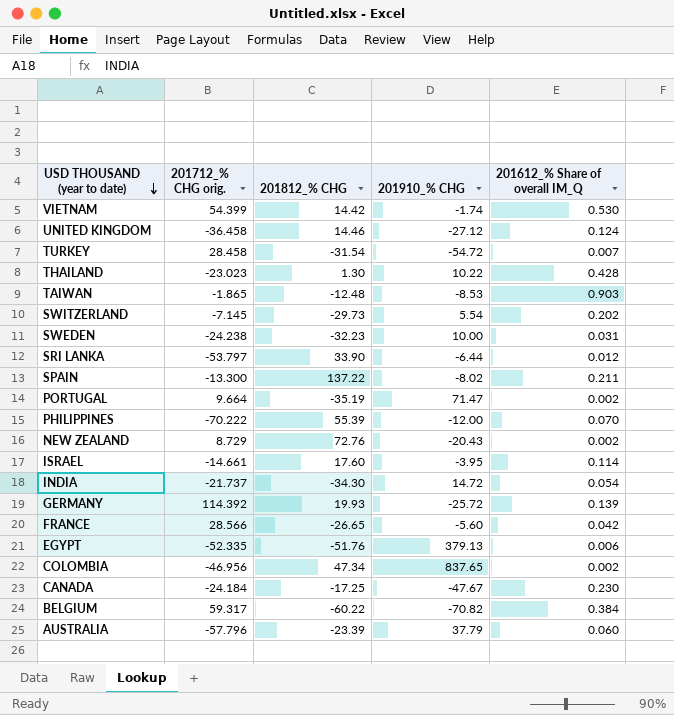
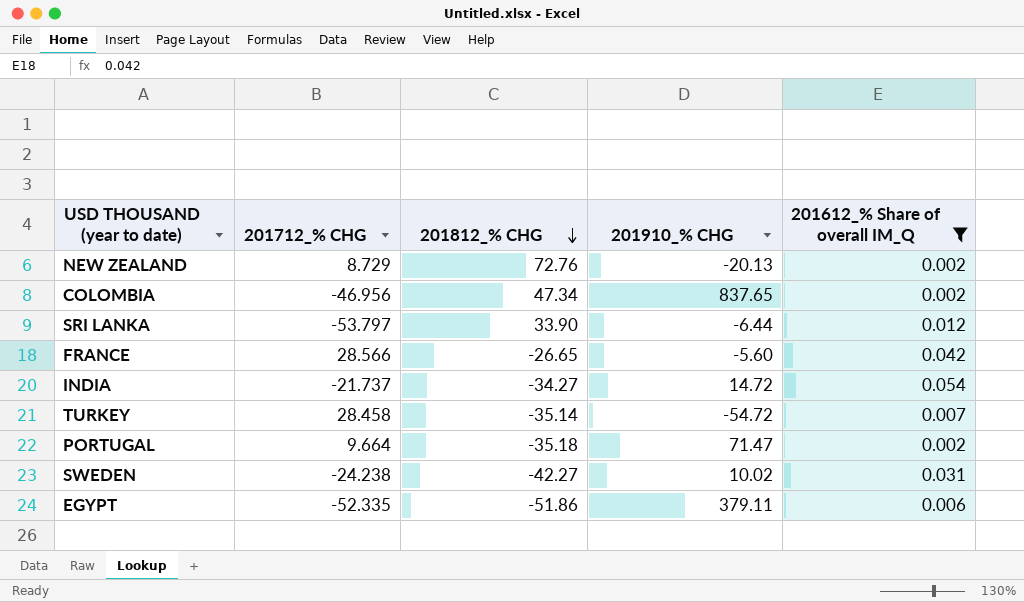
filter: none -> 201612_% Share of overall IM_Q <= 0.054
row order: USD THOUSAND (year to date) descending -> 201812_% CHG descending
column name: 201712_% CHG orig. -> 201712_% CHG
NEW ZEALAND | 201910_% CHG: -20.43 -> -20.13
INDIA | 201812_% CHG: -34.30 -> -34.27
TURKEY | 201812_% CHG: -31.54 -> -35.14
PORTUGAL | 201812_% CHG: -35.19 -> -35.18
SWEDEN | 201812_% CHG: -32.23 -> -42.27
SWEDEN | 201910_% CHG: 10.00 -> 10.02
EGYPT | 201812_% CHG: -51.76 -> -51.86
EGYPT | 201910_% CHG: 379.13 -> 379.11

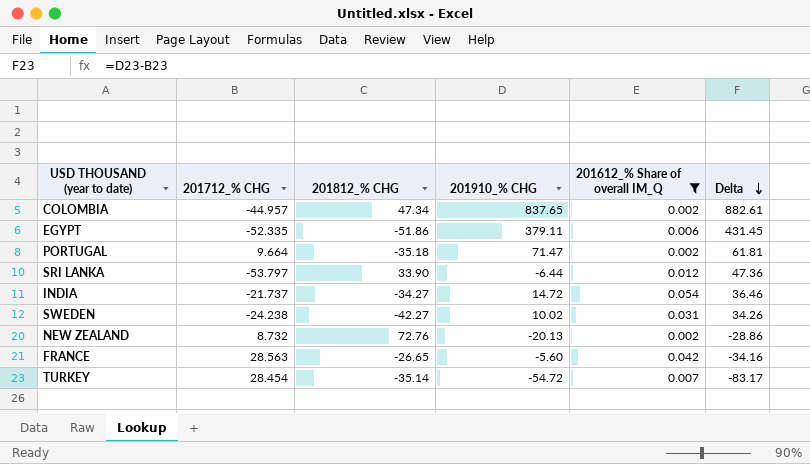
row order: 201812_% CHG descending -> Delta descending
column Delta | formula: none -> [201910_% CHG] - [201712_% CHG]
COLOMBIA | 201712_% CHG: -46.956 -> -44.957
NEW ZEALAND | 201712_% CHG: 8.729 -> 8.732
FRANCE | 201712_% CHG: 28.566 -> 28.563
TURKEY | 201712_% CHG: 28.458 -> 28.454

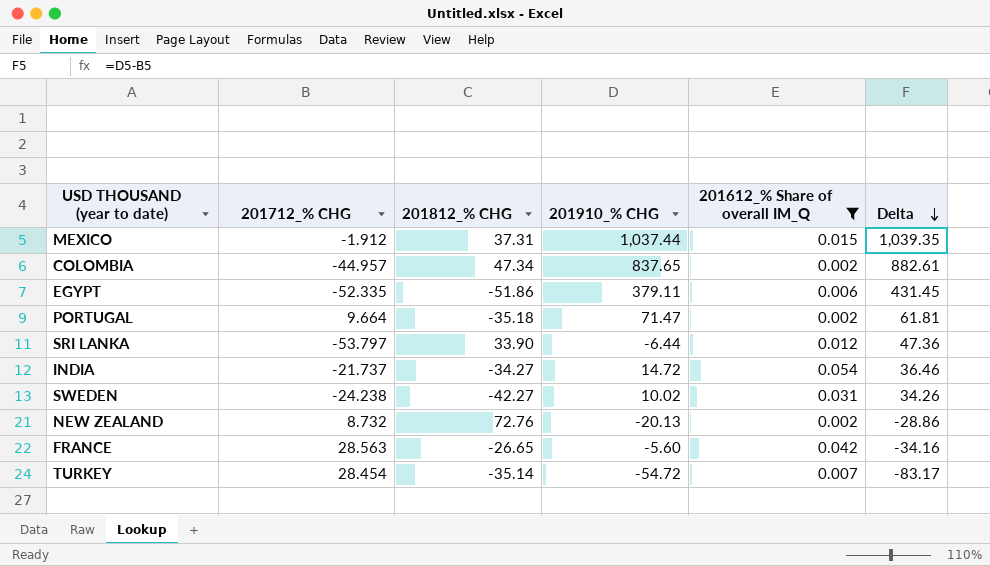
row MEXICO: none -> -1.912 | 37.31 | 1,037.44 | 0.015 | 1,039.35

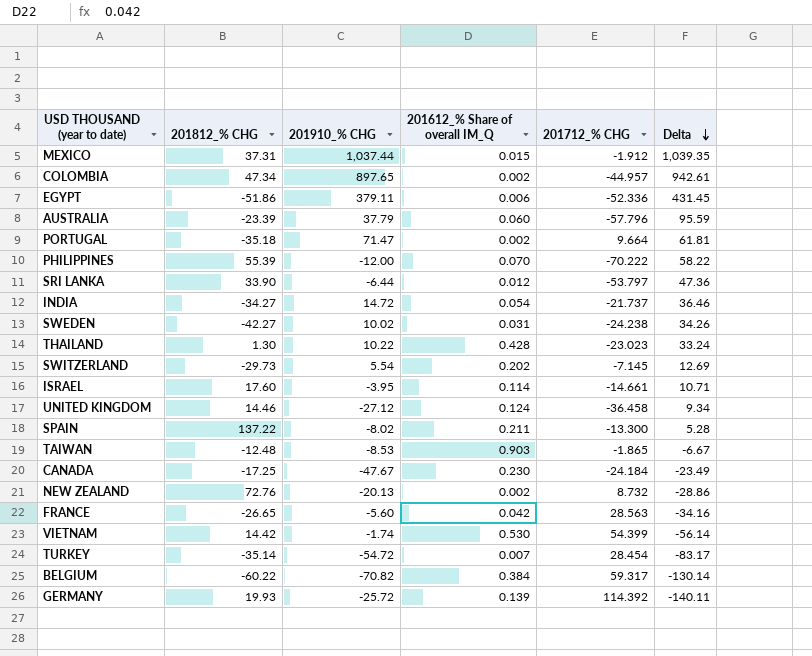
filter: 201612_% Share of overall IM_Q <= 0.054 -> none
column 201712_% CHG | position: 2 -> 5
COLOMBIA | 201910_% CHG: 837.65 -> 897.65
COLOMBIA | Delta: 882.61 -> 942.61
EGYPT | 201712_% CHG: -52.335 -> -52.336

